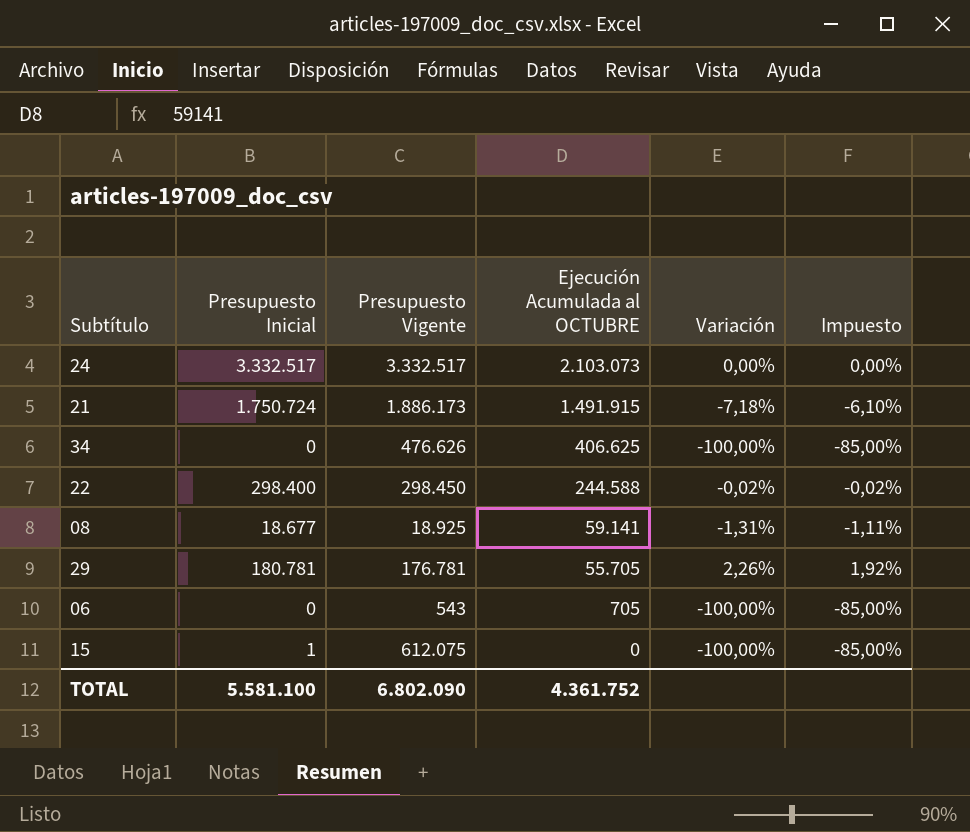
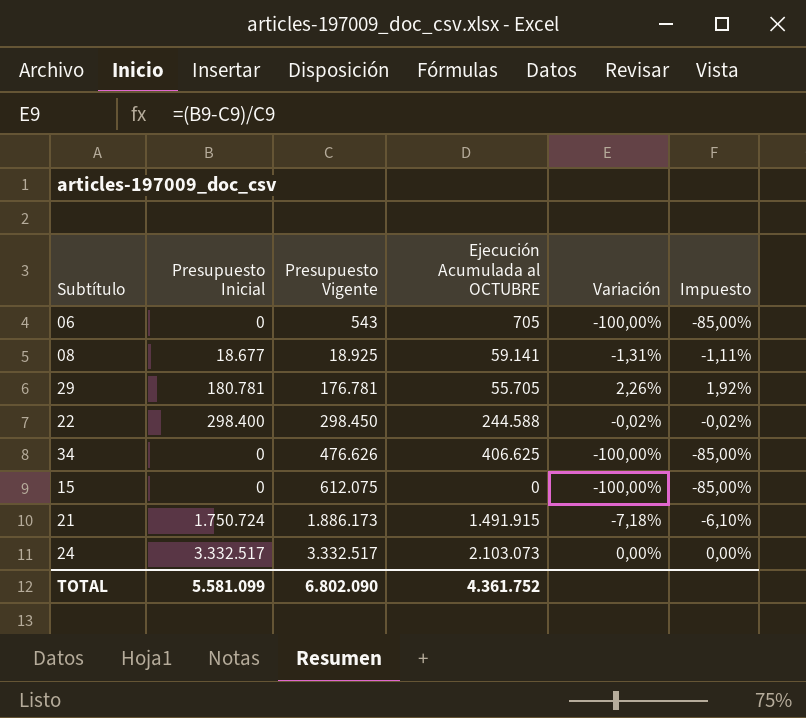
row order: Ejecución Acumulada al OCTUBRE descending -> Presupuesto Vigente ascending
15 | Presupuesto Inicial: 1 -> 0
TOTAL | Presupuesto Inicial: 5.581.100 -> 5.581.099

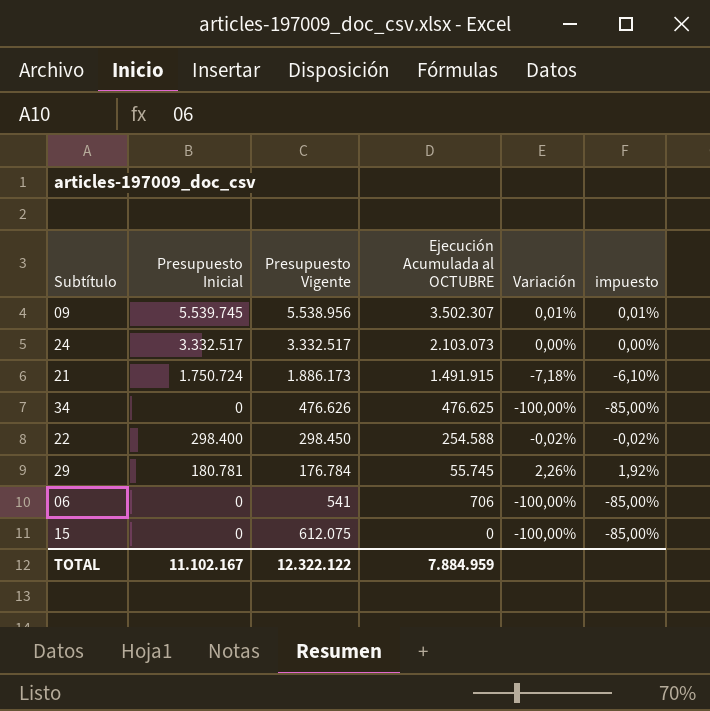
row order: Presupuesto Vigente ascending -> Ejecución Acumulada al OCTUBRE descending
column name: Impuesto -> impuesto
row 08: 18.677 | 18.925 | 59.141 | -1,31% | -1,11% -> none
row 09: none -> 5.539.745 | 5.538.956 | 3.502.307 | 0,01% | 0,01%
34 | Ejecución Acumulada al OCTUBRE: 406.625 -> 476.625
22 | Ejecución Acumulada al OCTUBRE: 244.588 -> 254.588
29 | Presupuesto Vigente: 176.781 -> 176.784
29 | Ejecución Acumulada al OCTUBRE: 55.705 -> 55.745
06 | Presupuesto Vigente: 543 -> 541
06 | Ejecución Acumulada al OCTUBRE: 705 -> 706
TOTAL | Presupuesto Inicial: 5.581.099 -> 11.102.167
TOTAL | Presupuesto Vigente: 6.802.090 -> 12.322.122
TOTAL | Ejecución Acumulada al OCTUBRE: 4.361.752 -> 7.884.959

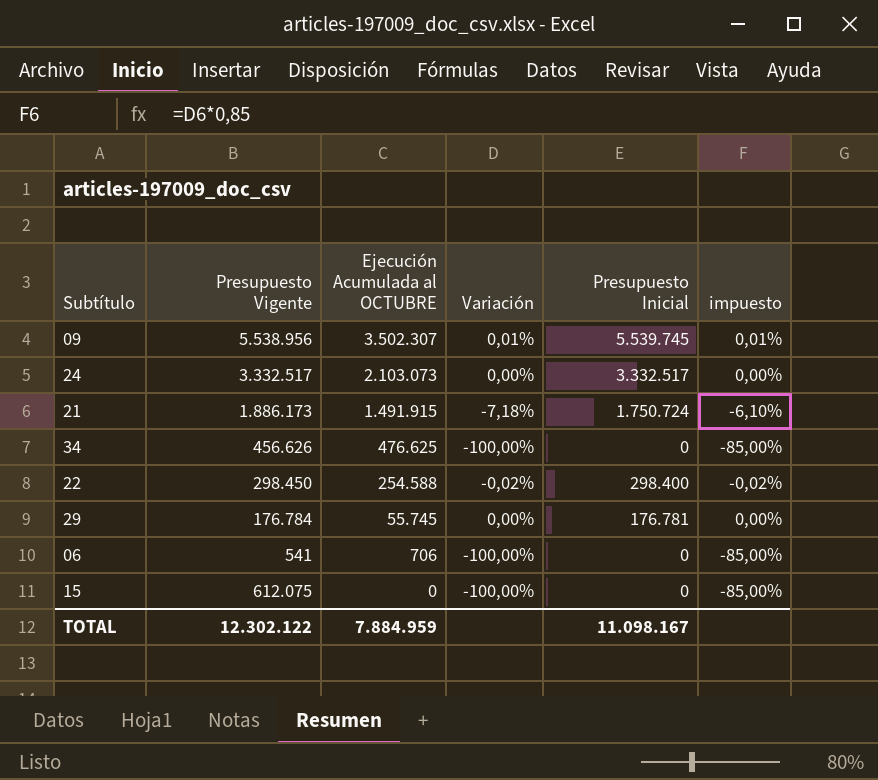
column Presupuesto Inicial | position: 2 -> 5
34 | Presupuesto Vigente: 476.626 -> 456.626
29 | Variación: 2,26% -> 0,00%
29 | Presupuesto Inicial: 180.781 -> 176.781
29 | impuesto: 1,92% -> 0,00%
TOTAL | Presupuesto Vigente: 12.322.122 -> 12.302.122
TOTAL | Presupuesto Inicial: 11.102.167 -> 11.098.167

